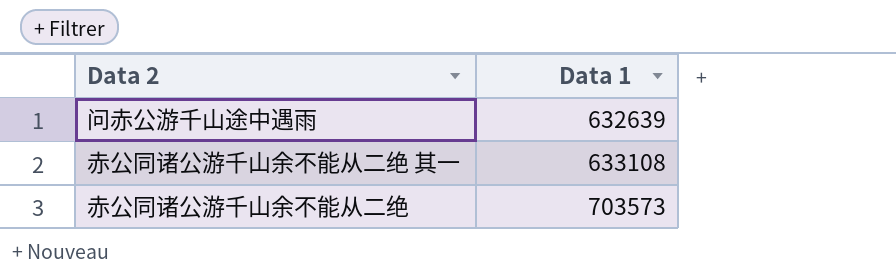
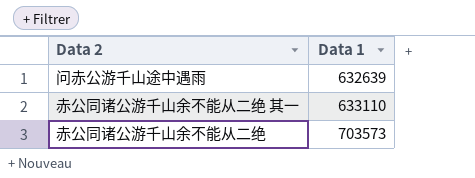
赤公同诸公游千山余不能从二绝 其一 | Data 1: 633108 -> 633110

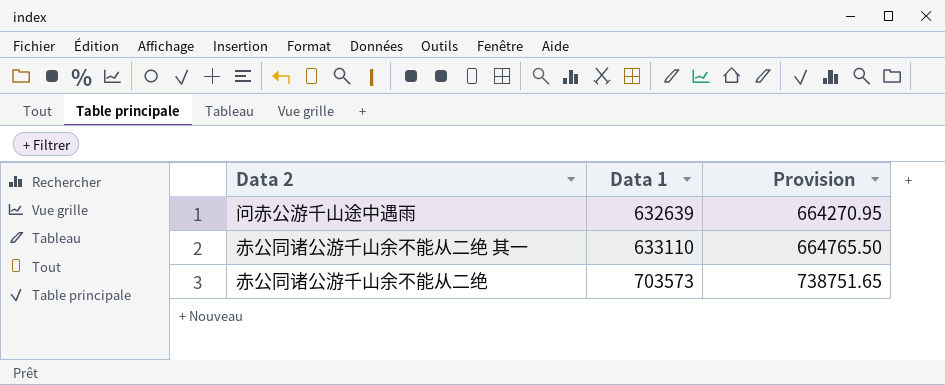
column Provision | formula: none -> [Data 1] * 1.05

